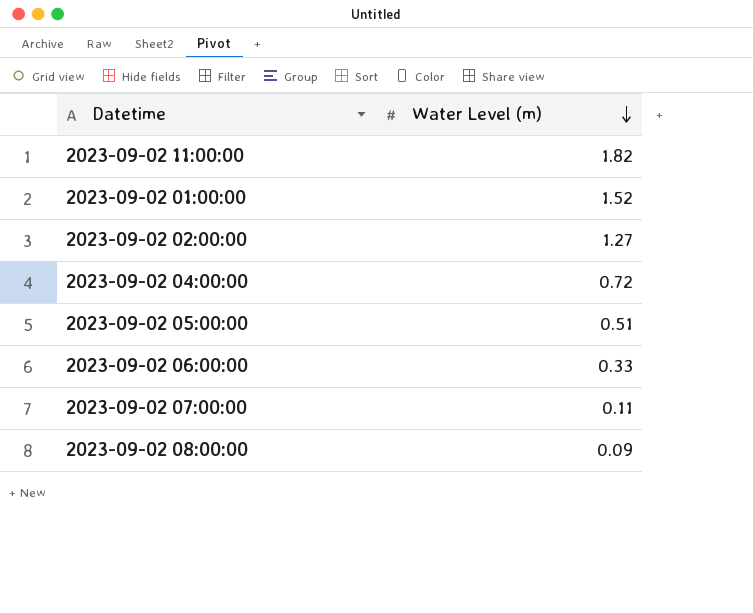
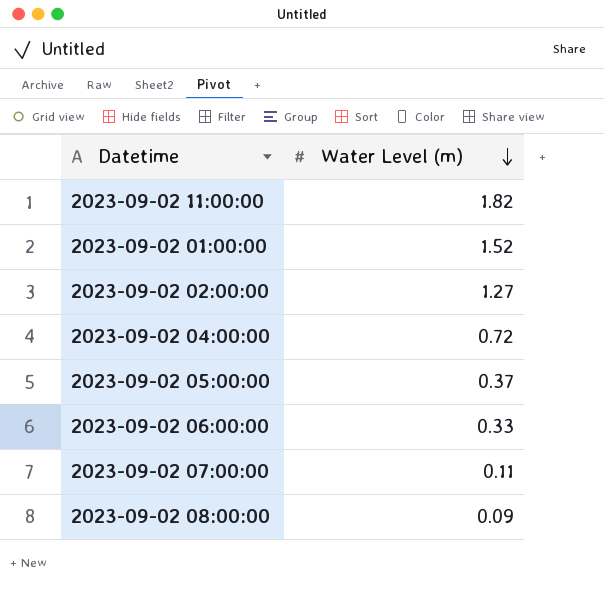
2023-09-02 05:00:00 | Water Level (m): 0.51 -> 0.37

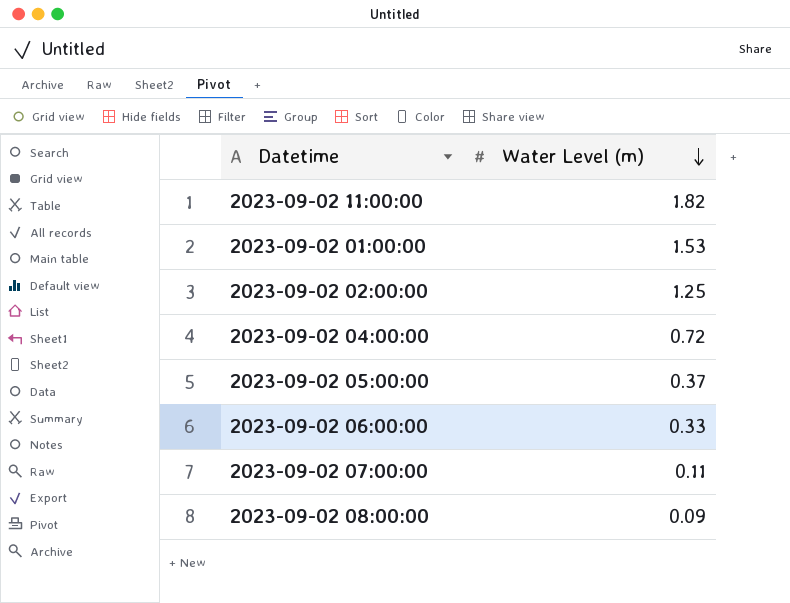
2023-09-02 01:00:00 | Water Level (m): 1.52 -> 1.53
2023-09-02 02:00:00 | Water Level (m): 1.27 -> 1.25

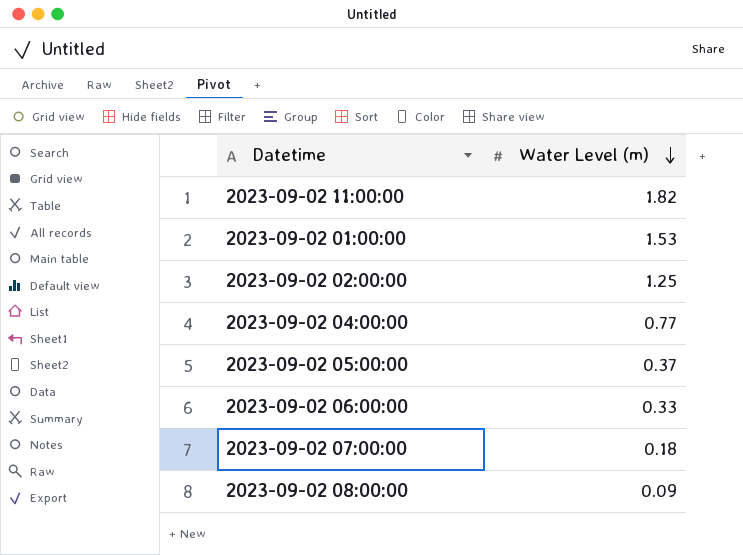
2023-09-02 04:00:00 | Water Level (m): 0.72 -> 0.77
2023-09-02 07:00:00 | Water Level (m): 0.11 -> 0.18

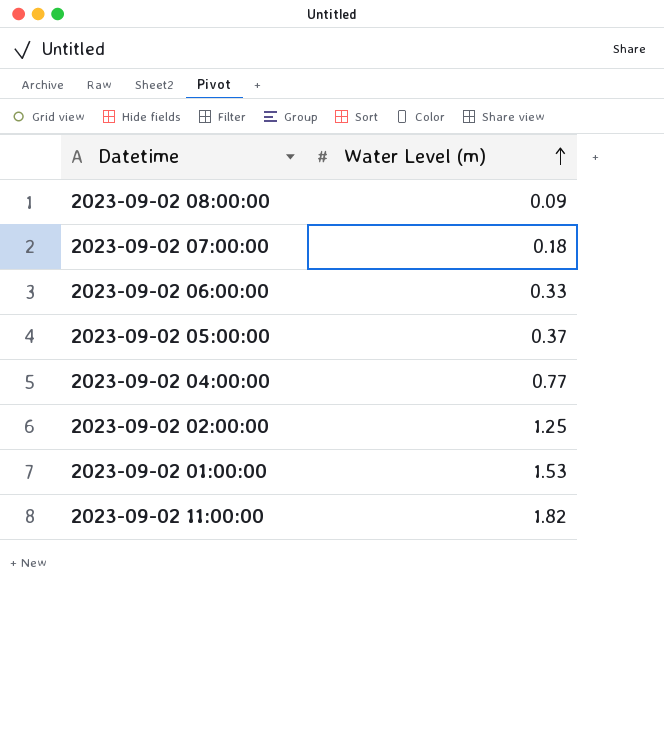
row order: Water Level (m) descending -> Water Level (m) ascending

